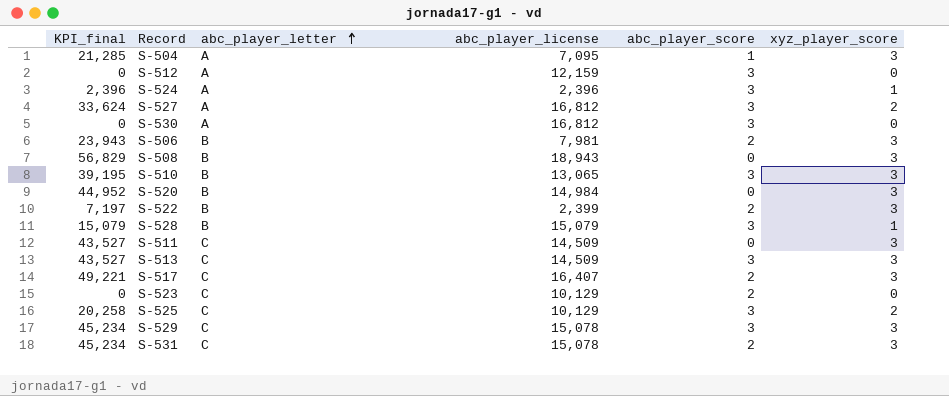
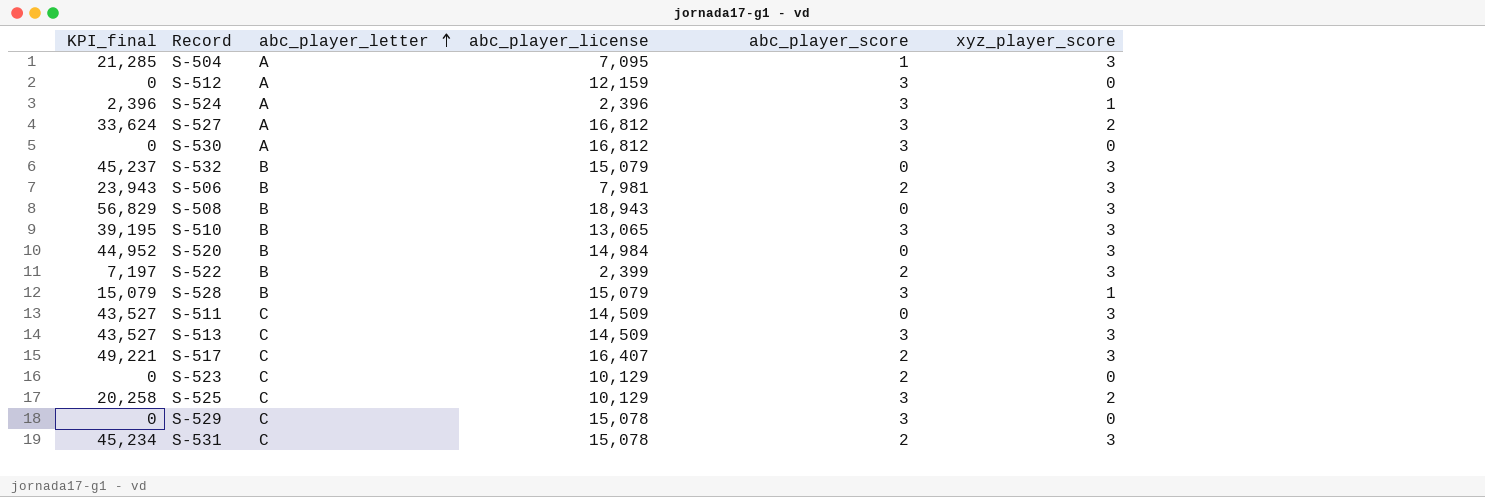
row S-532: none -> 45,237 | B | 15,079 | 0 | 3
S-529 | KPI_final: 45,234 -> 0
S-529 | xyz_player_score: 3 -> 0

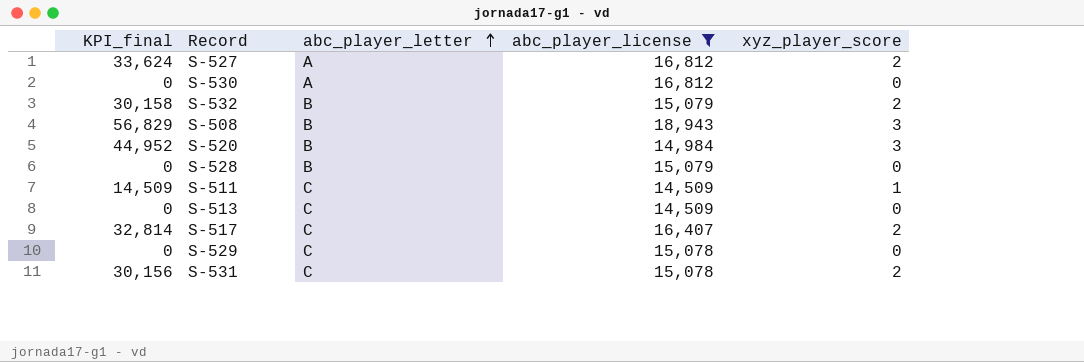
filter: none -> abc_player_license >= 14,509
column abc_player_score | position: 5 -> none
S-532 | KPI_final: 45,237 -> 30,158
S-532 | xyz_player_score: 3 -> 2
S-528 | KPI_final: 15,079 -> 0
S-528 | xyz_player_score: 1 -> 0
S-511 | KPI_final: 43,527 -> 14,509
S-511 | xyz_player_score: 3 -> 1
S-513 | KPI_final: 43,527 -> 0
S-513 | xyz_player_score: 3 -> 0
S-517 | KPI_final: 49,221 -> 32,814
S-517 | xyz_player_score: 3 -> 2
S-531 | KPI_final: 45,234 -> 30,156
S-531 | xyz_player_score: 3 -> 2

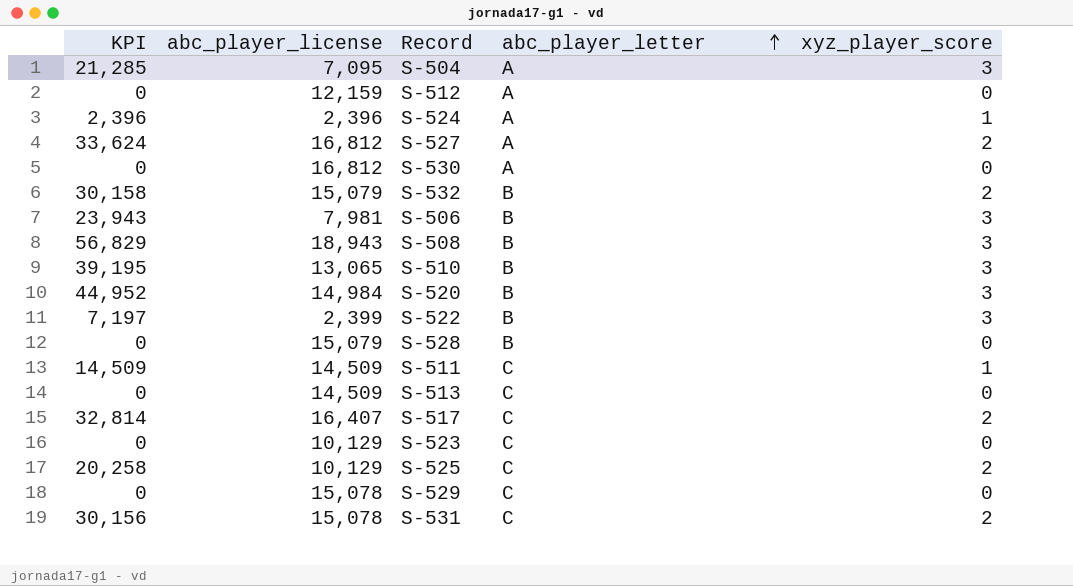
filter: abc_player_license >= 14,509 -> none
column name: KPI_final -> KPI
column abc_player_license | position: 4 -> 2

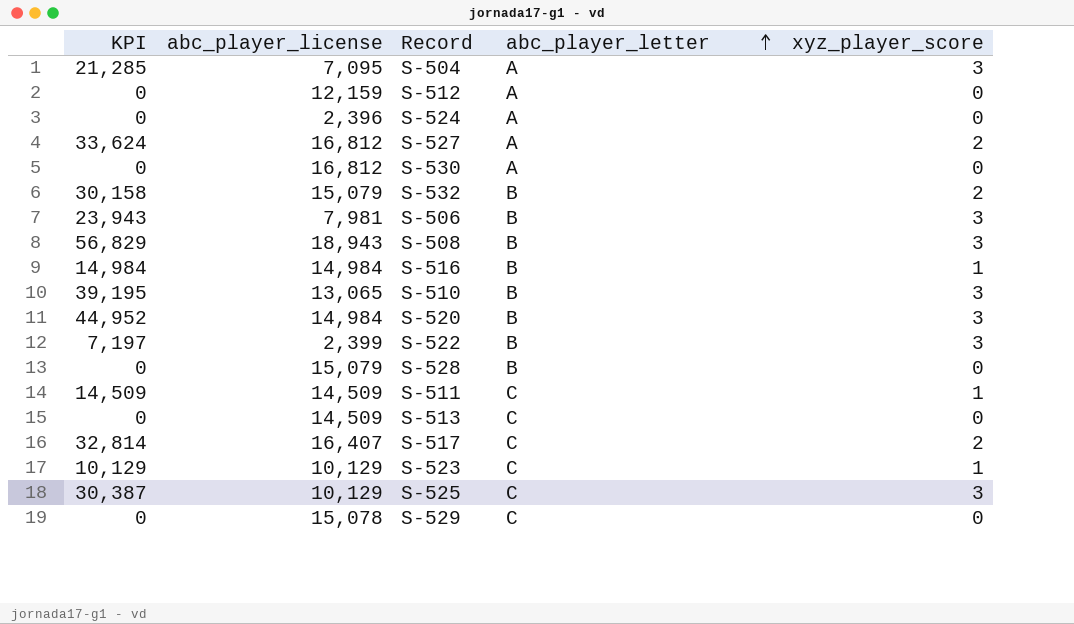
row S-531: 30,156 | 15,078 | C | 2 -> none
S-524 | KPI: 2,396 -> 0
S-524 | xyz_player_score: 1 -> 0
row S-516: none -> 14,984 | 14,984 | B | 1
S-523 | KPI: 0 -> 10,129
S-523 | xyz_player_score: 0 -> 1
S-525 | KPI: 20,258 -> 30,387
S-525 | xyz_player_score: 2 -> 3

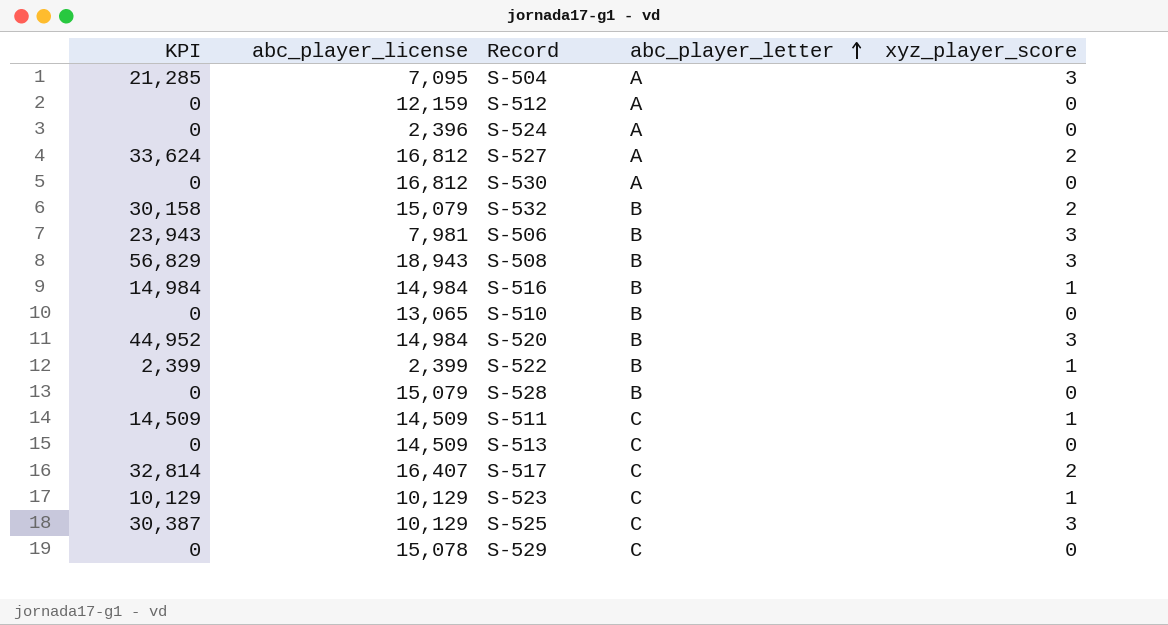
S-510 | KPI: 39,195 -> 0
S-510 | xyz_player_score: 3 -> 0
S-522 | KPI: 7,197 -> 2,399
S-522 | xyz_player_score: 3 -> 1

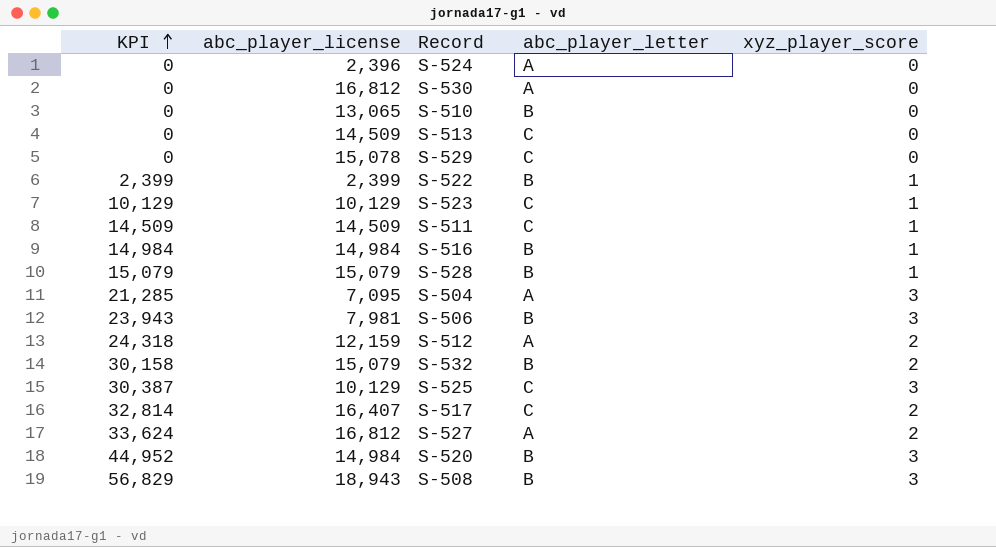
row order: abc_player_letter ascending -> KPI ascending
S-528 | KPI: 0 -> 15,079
S-528 | xyz_player_score: 0 -> 1
S-512 | KPI: 0 -> 24,318
S-512 | xyz_player_score: 0 -> 2

